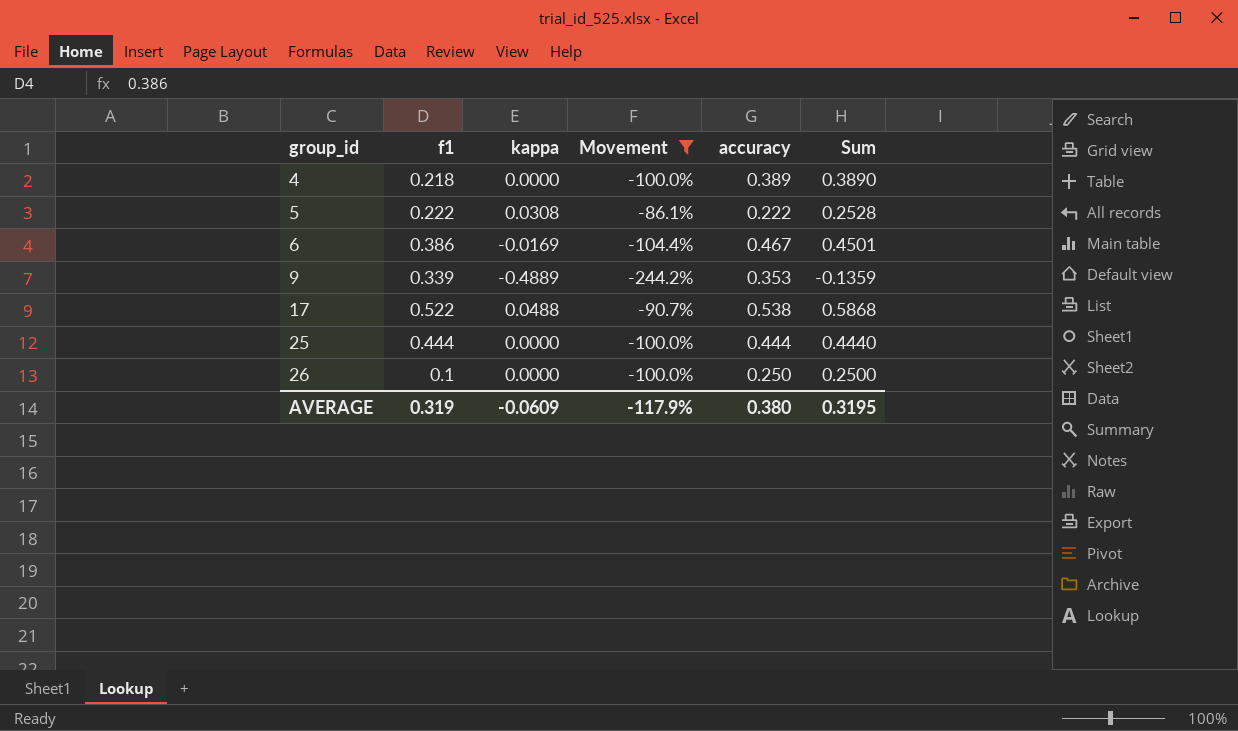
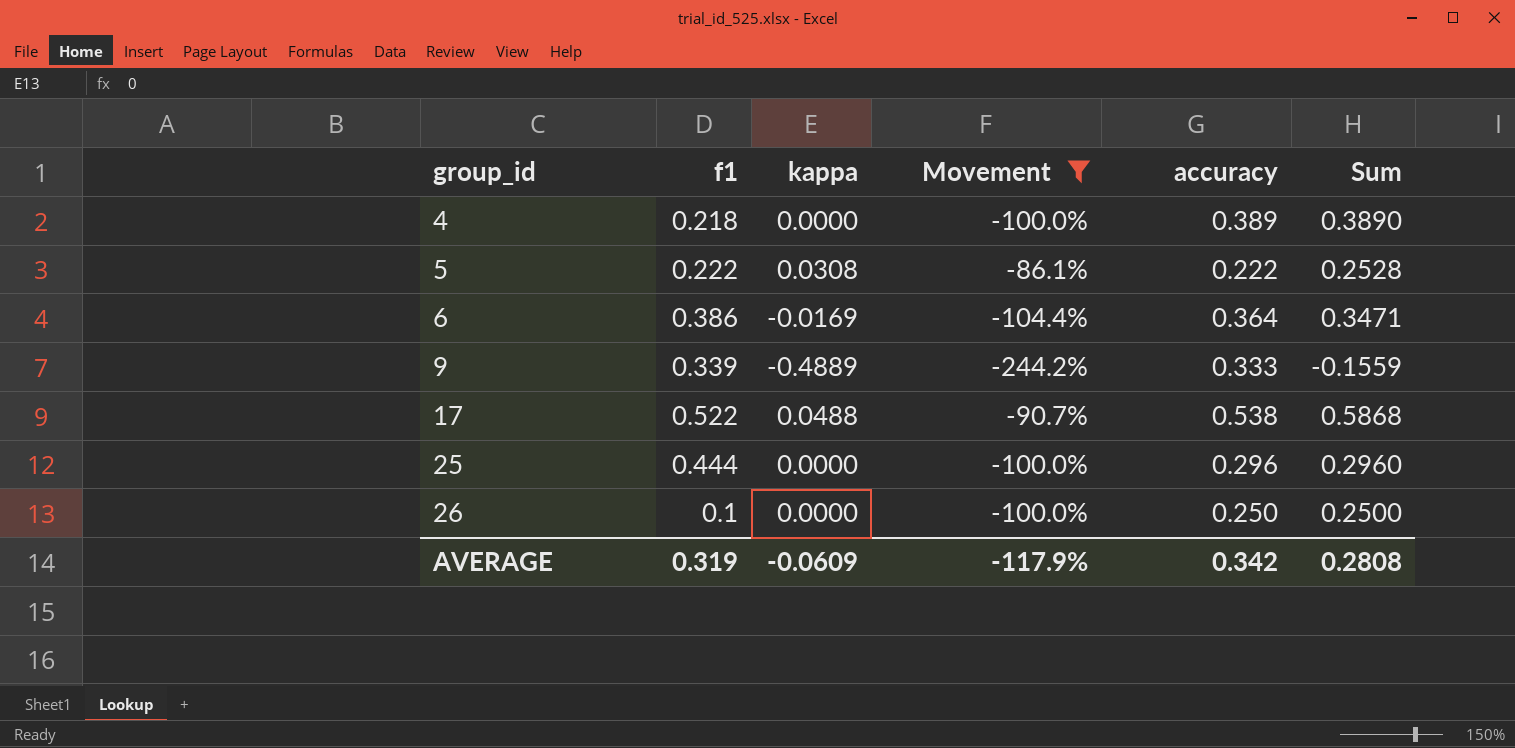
6 | accuracy: 0.467 -> 0.364
6 | Sum: 0.4501 -> 0.3471
9 | accuracy: 0.353 -> 0.333
9 | Sum: -0.1359 -> -0.1559
25 | accuracy: 0.444 -> 0.296
25 | Sum: 0.4440 -> 0.2960
AVERAGE | accuracy: 0.380 -> 0.342
AVERAGE | Sum: 0.3195 -> 0.2808

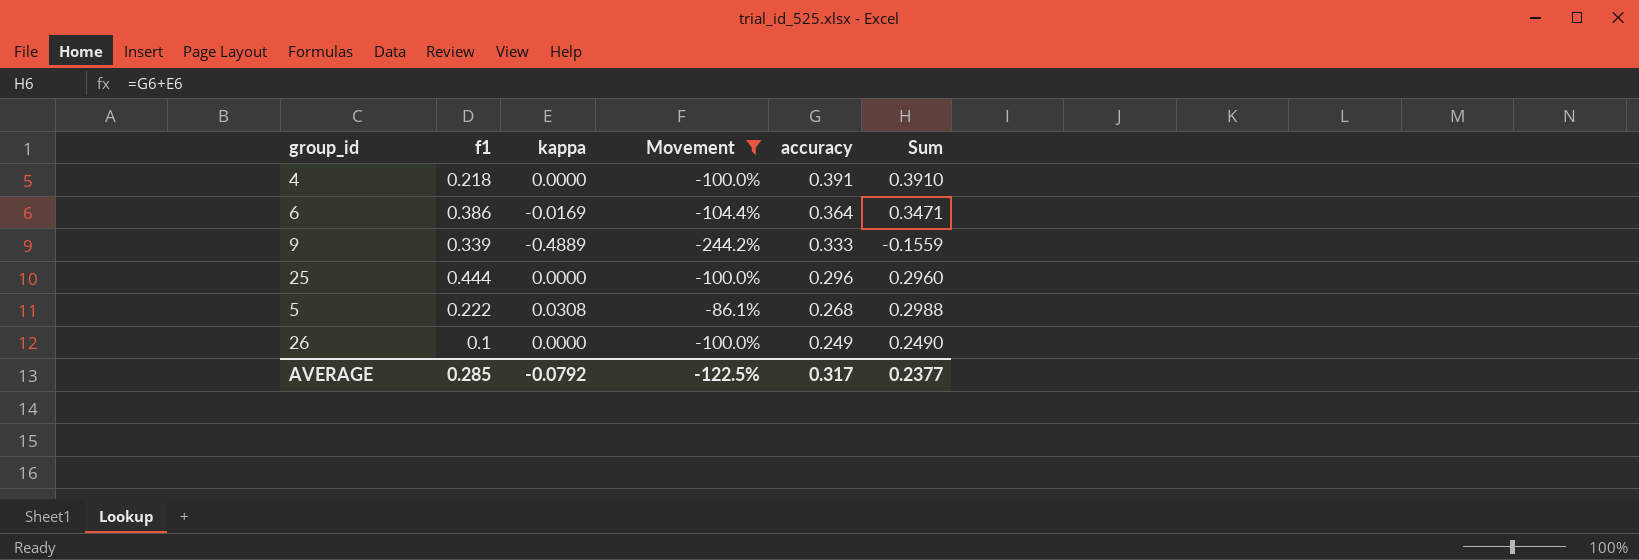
row order: group_id ascending -> accuracy descending
row 17: 0.522 | 0.0488 | -90.7% | 0.538 | 0.5868 -> none
4 | accuracy: 0.389 -> 0.391
4 | Sum: 0.3890 -> 0.3910
5 | accuracy: 0.222 -> 0.268
5 | Sum: 0.2528 -> 0.2988
26 | accuracy: 0.250 -> 0.249
26 | Sum: 0.2500 -> 0.2490
AVERAGE | f1: 0.319 -> 0.285
AVERAGE | kappa: -0.0609 -> -0.0792
AVERAGE | Movement: -117.9% -> -122.5%
AVERAGE | accuracy: 0.342 -> 0.317
AVERAGE | Sum: 0.2808 -> 0.2377

